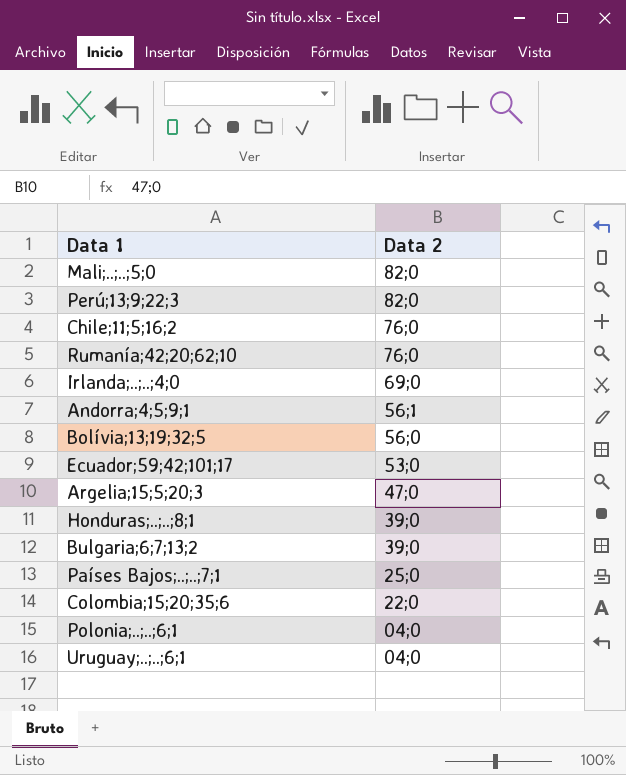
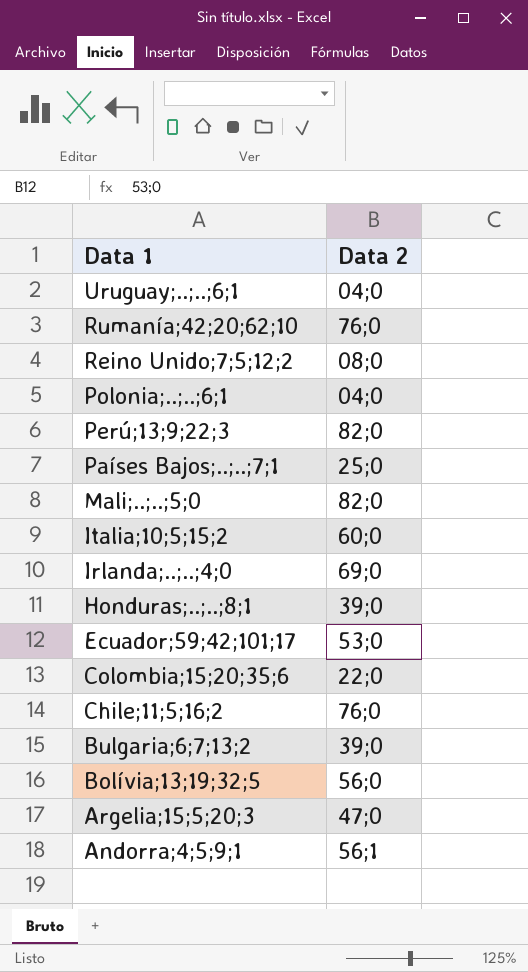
row order: Data 2 descending -> Data 1 descending
row Reino Unido;7;5;12;2: none -> 08;0
row Italia;10;5;15;2: none -> 60;0

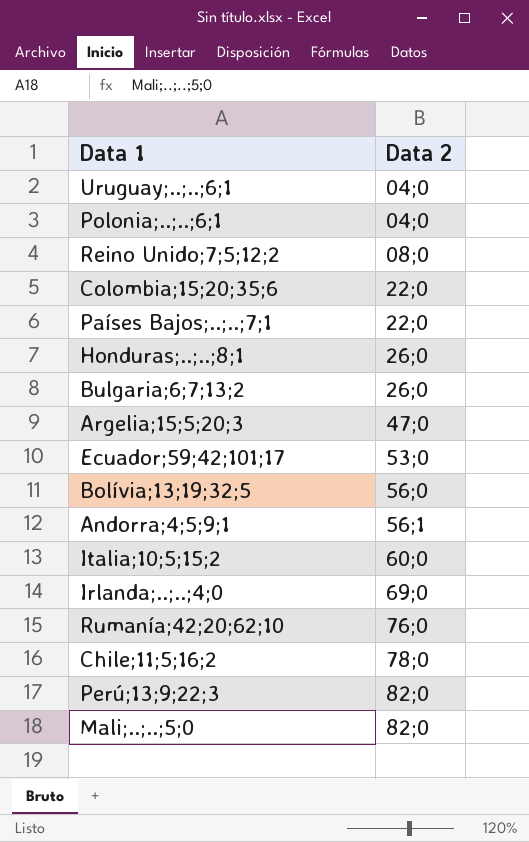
row order: Data 1 descending -> Data 2 ascending
Países Bajos;..;..;7;1 | Data 2: 25;0 -> 22;0
Honduras;..;..;8;1 | Data 2: 39;0 -> 26;0
Bulgaria;6;7;13;2 | Data 2: 39;0 -> 26;0
Chile;11;5;16;2 | Data 2: 76;0 -> 78;0

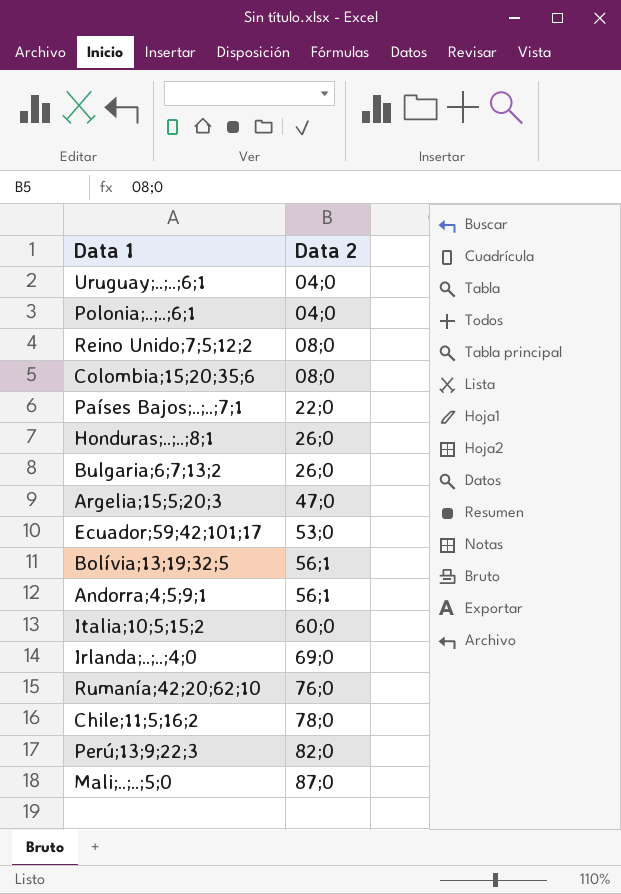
Colombia;15;20;35;6 | Data 2: 22;0 -> 08;0
Bolívia;13;19;32;5 | Data 2: 56;0 -> 56;1
Mali;..;..;5;0 | Data 2: 82;0 -> 87;0

